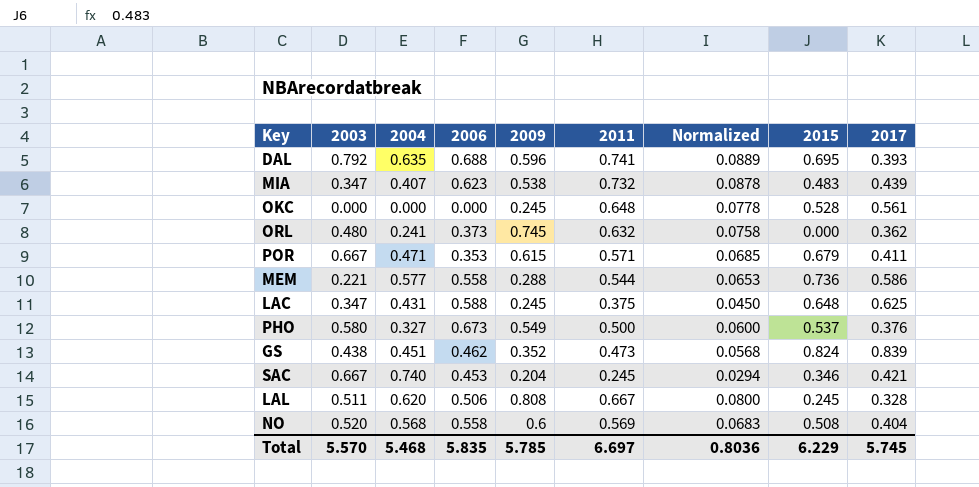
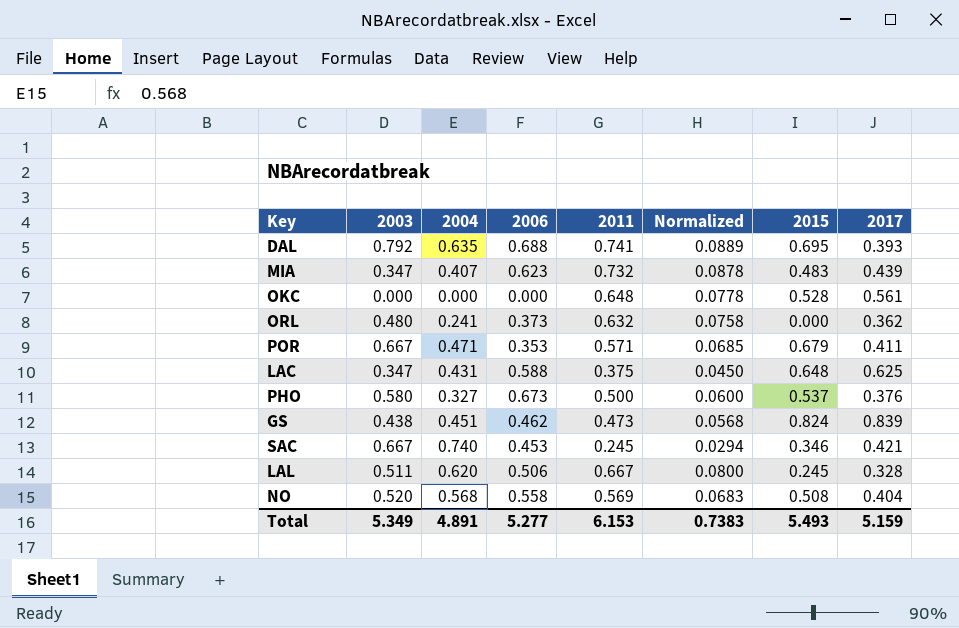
column 2009 | position: 5 -> none
row MEM: 0.221 | 0.577 | 0.558 | 0.288 | 0.544 | 0.0653 | 0.736 | 0.586 -> none
Total | 2003: 5.570 -> 5.349
Total | 2004: 5.468 -> 4.891
Total | 2006: 5.835 -> 5.277
Total | 2011: 6.697 -> 6.153
Total | Normalized: 0.8036 -> 0.7383
Total | 2015: 6.229 -> 5.493
Total | 2017: 5.745 -> 5.159

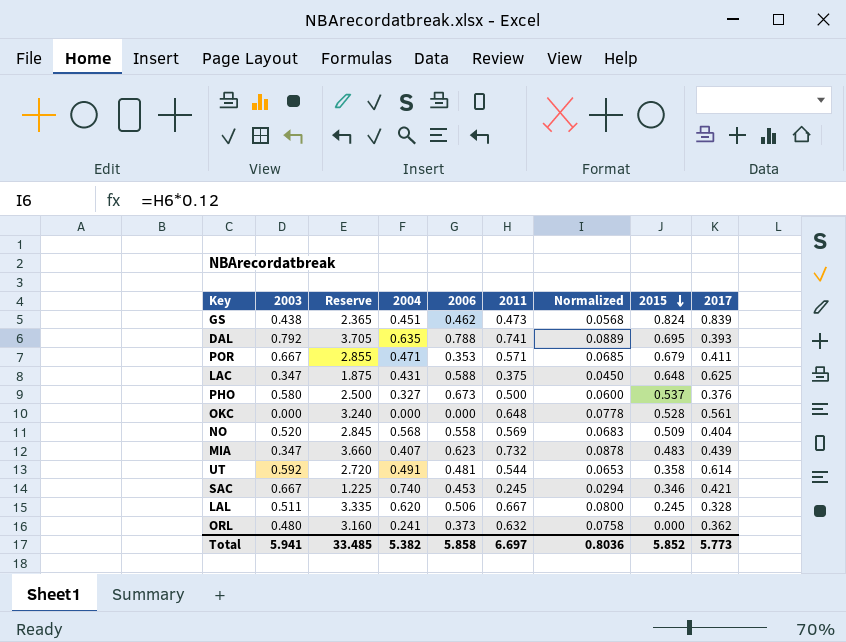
row order: none -> 2015 descending
column Reserve | formula: none -> [2011] * 5
DAL | 2006: 0.688 -> 0.788
NO | 2015: 0.508 -> 0.509
row UT: none -> 0.592 | 2.720 | 0.491 | 0.481 | 0.544 | 0.0653 | 0.358 | 0.614
Total | 2003: 5.349 -> 5.941
Total | 2004: 4.891 -> 5.382
Total | 2006: 5.277 -> 5.858
Total | 2011: 6.153 -> 6.697
Total | Normalized: 0.7383 -> 0.8036
Total | 2015: 5.493 -> 5.852
Total | 2017: 5.159 -> 5.773

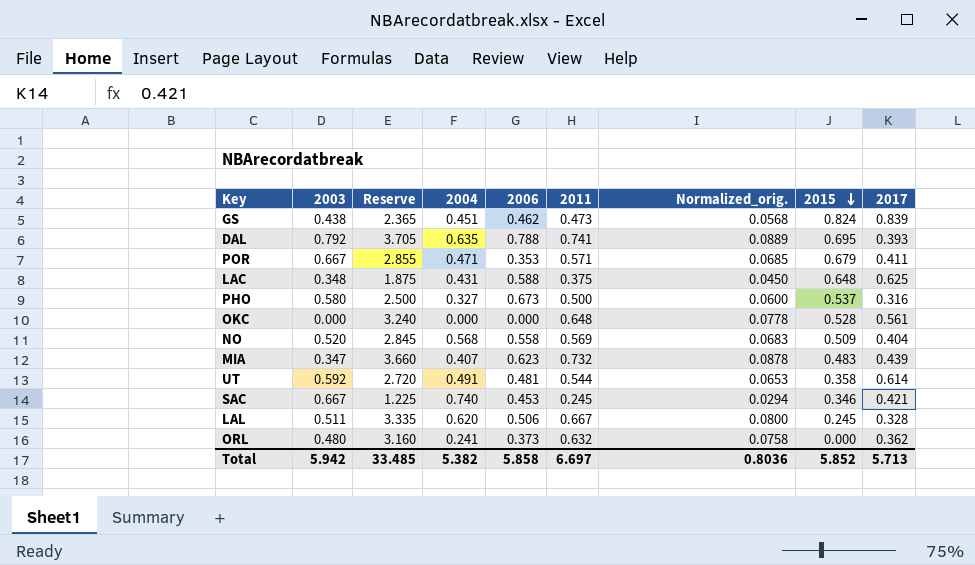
column name: Normalized -> Normalized_orig.
LAC | 2003: 0.347 -> 0.348
PHO | 2017: 0.376 -> 0.316
Total | 2003: 5.941 -> 5.942
Total | 2017: 5.773 -> 5.713

